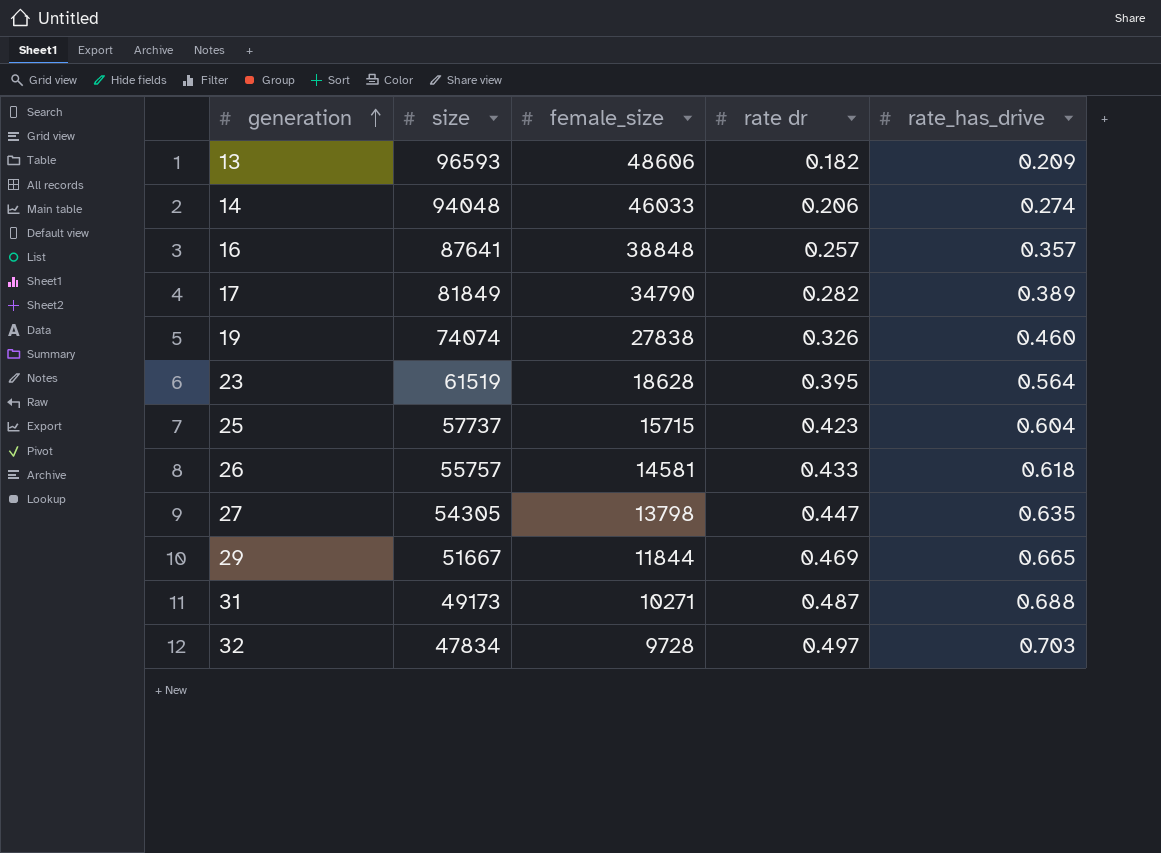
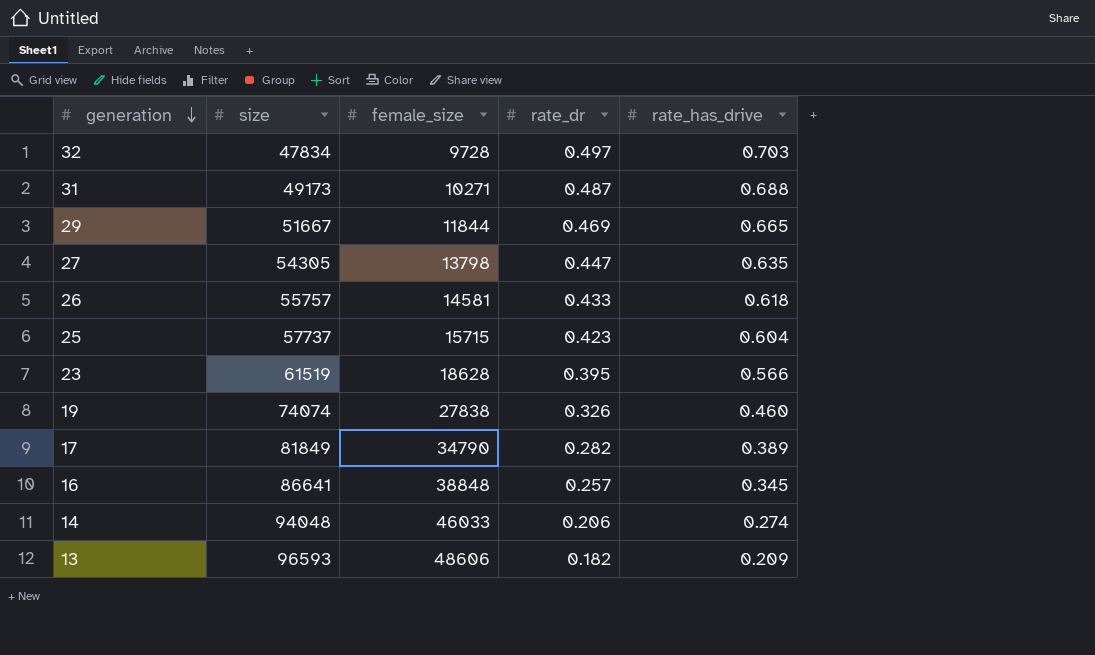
row order: generation ascending -> generation descending
column name: rate dr -> rate_dr
23 | rate_has_drive: 0.564 -> 0.566
16 | size: 87641 -> 86641
16 | rate_has_drive: 0.357 -> 0.345

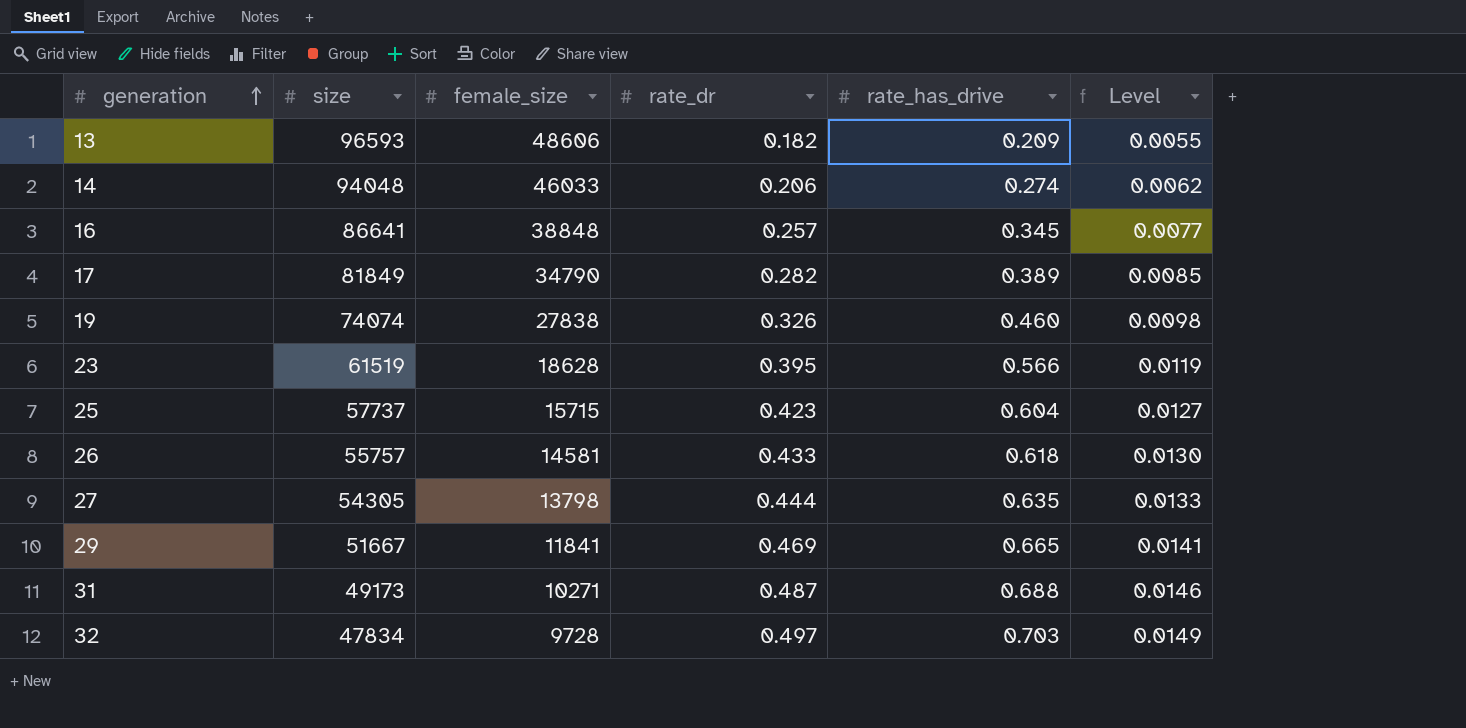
row order: generation descending -> generation ascending
column Level | formula: none -> [rate_dr] * 0.03
27 | rate_dr: 0.447 -> 0.444
29 | female_size: 11844 -> 11841

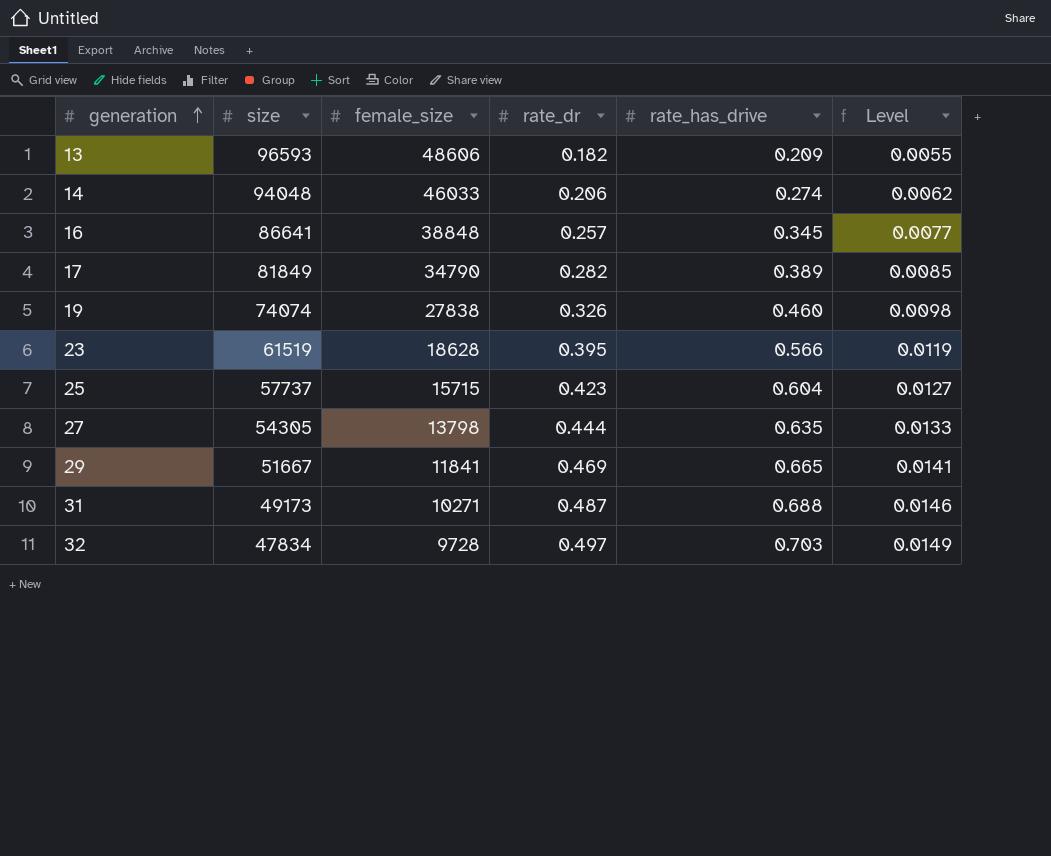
row 26: 55757 | 14581 | 0.433 | 0.618 | 0.0130 -> none

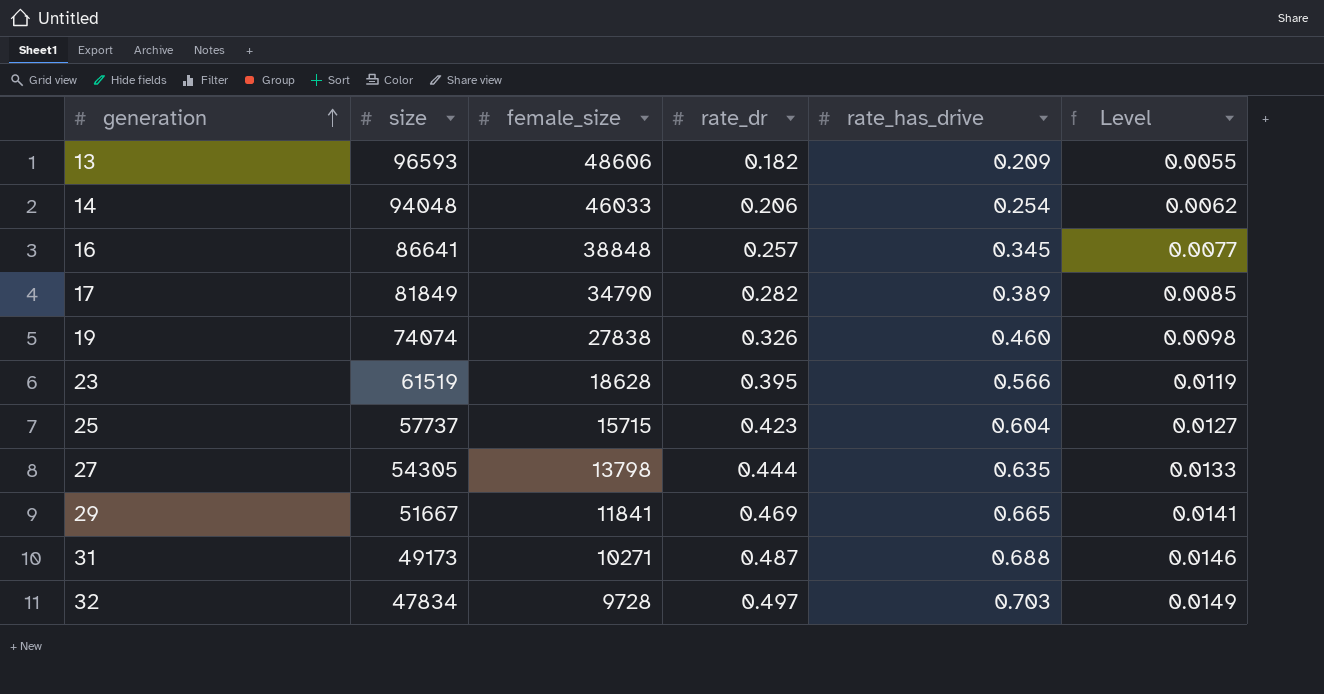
14 | rate_has_drive: 0.274 -> 0.254

